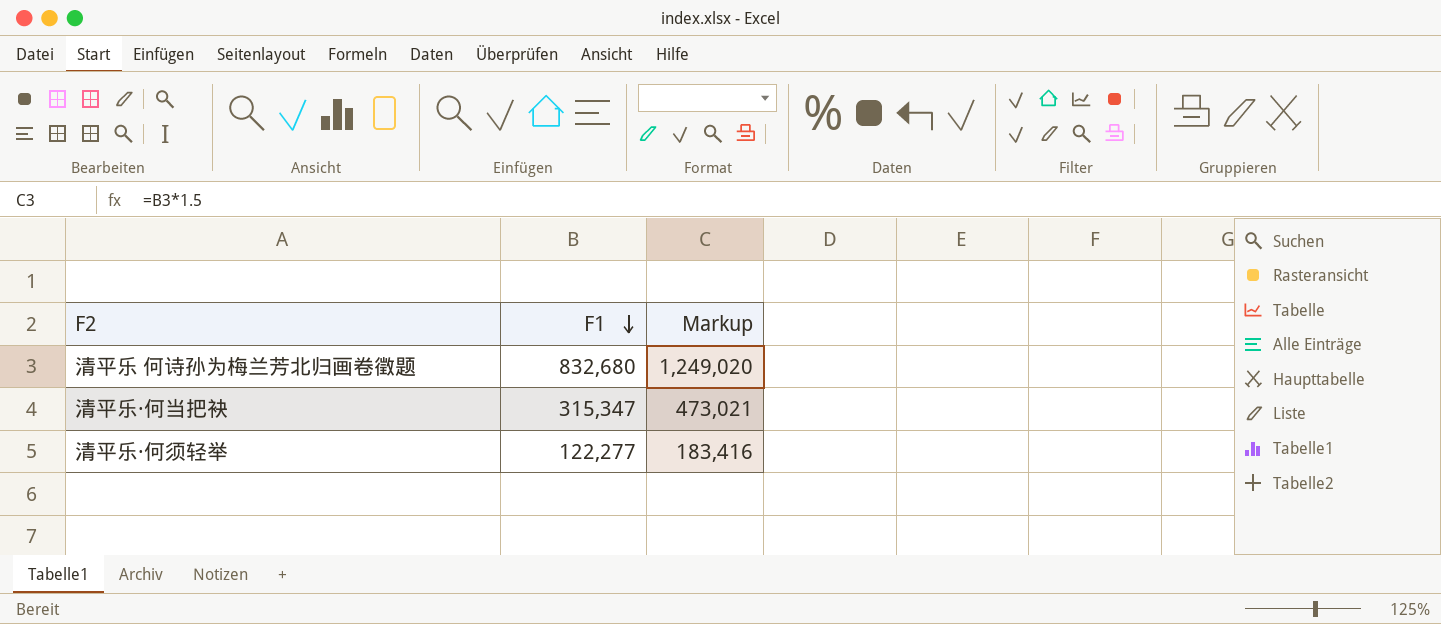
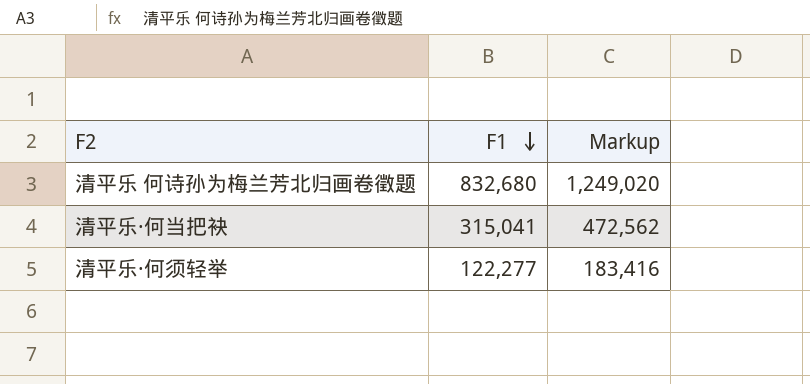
清平乐·何当把袂 | F1: 315,347 -> 315,041
清平乐·何当把袂 | Markup: 473,021 -> 472,562

